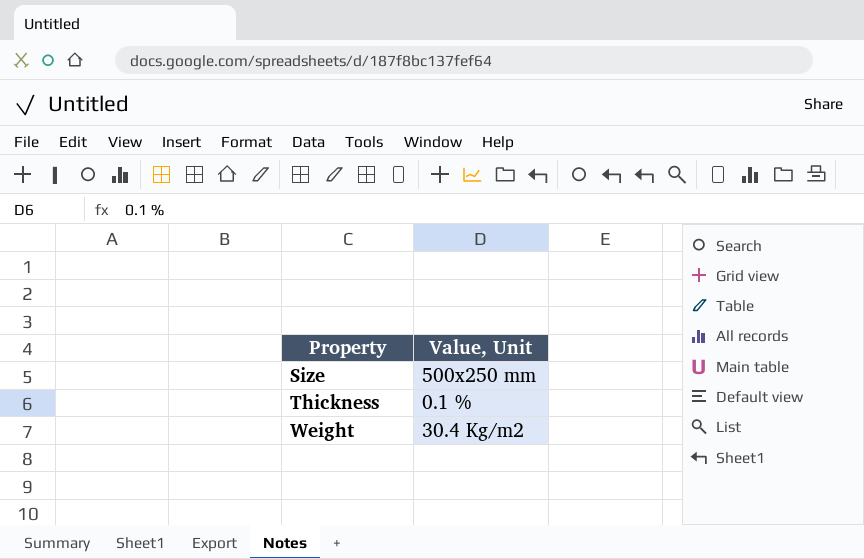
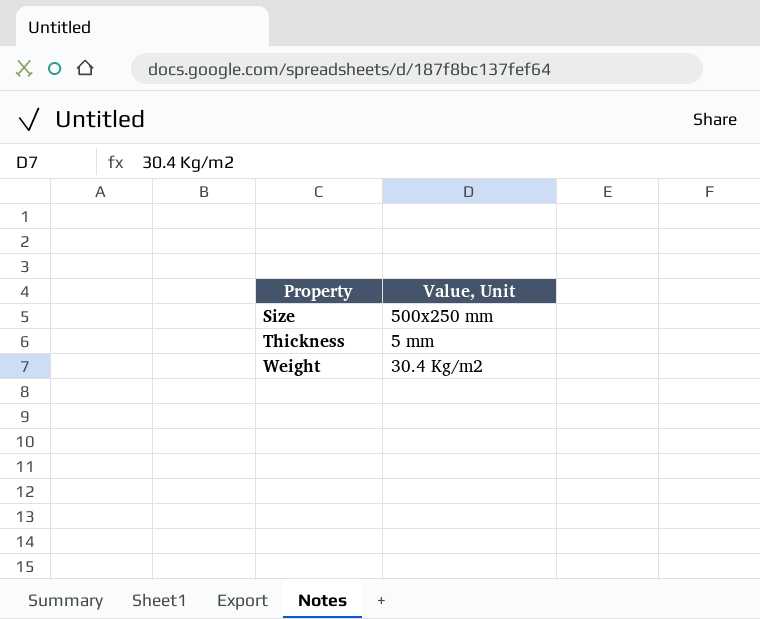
Thickness | Value, Unit: 0.1 % -> 5 mm

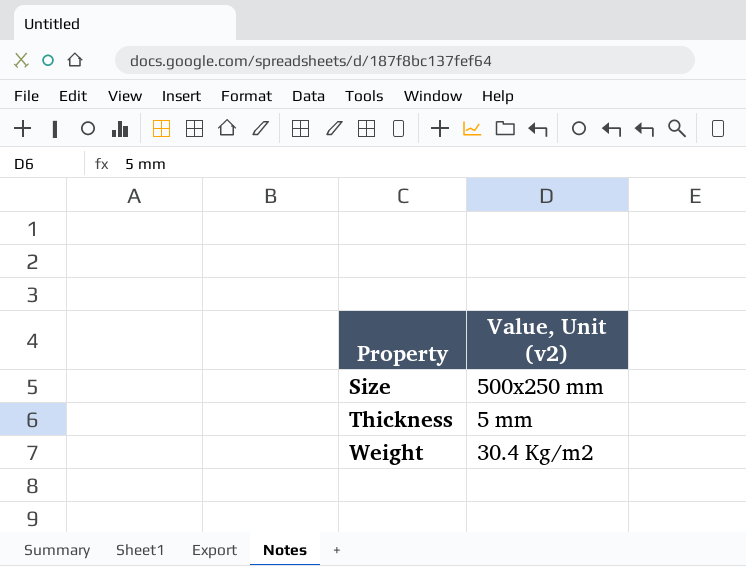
column name: Value, Unit -> Value, Unit (v2)

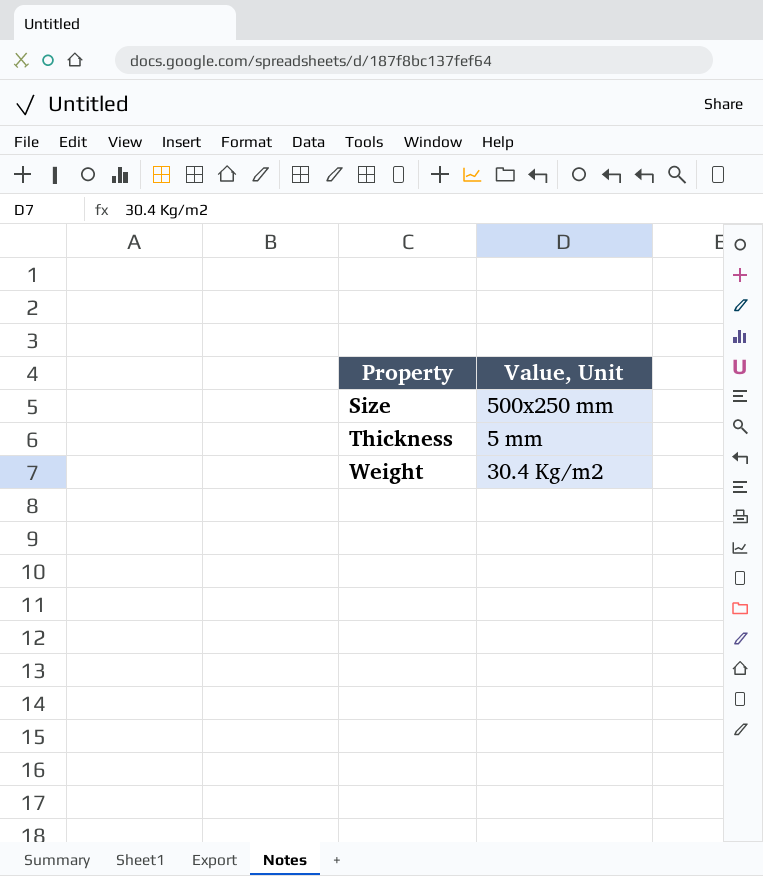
column name: Value, Unit (v2) -> Value, Unit

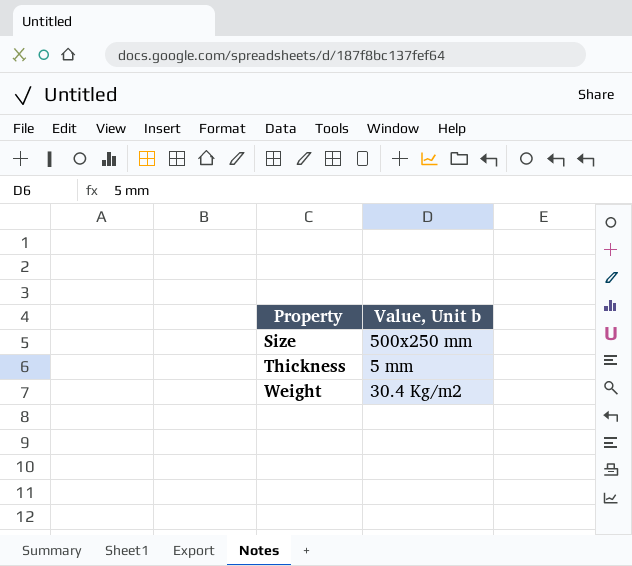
column name: Value, Unit -> Value, Unit b

